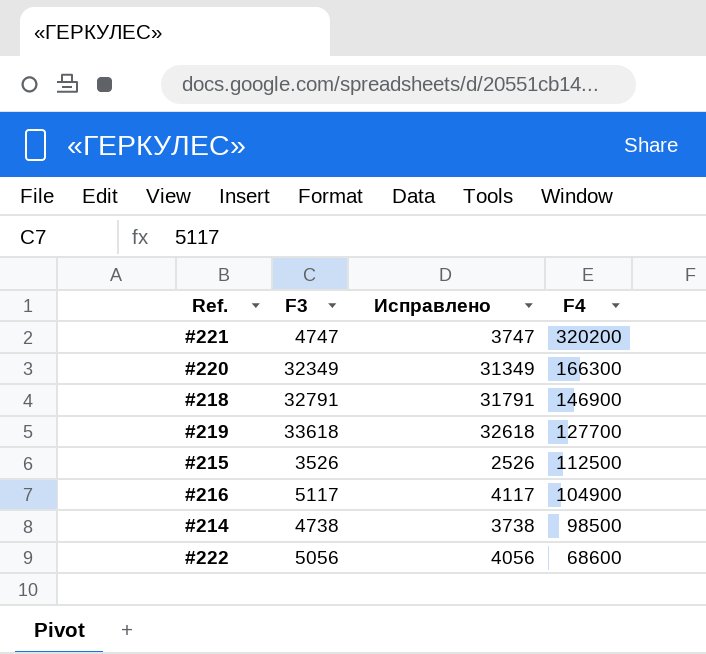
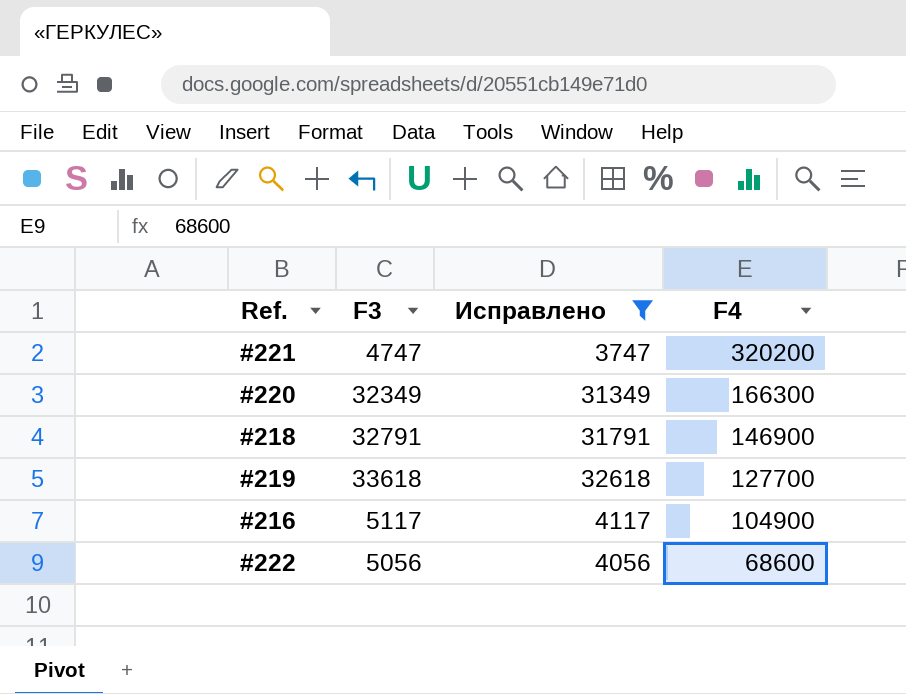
filter: none -> Исправлено >= 3747

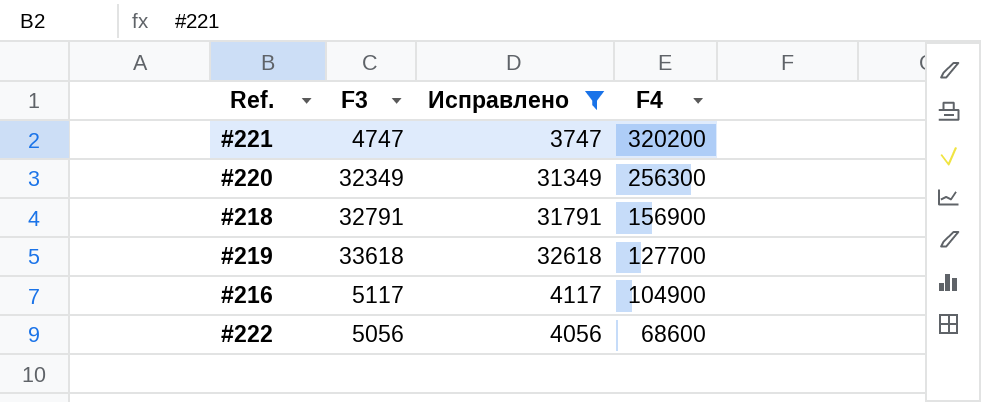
#220 | F4: 166300 -> 256300
#218 | F4: 146900 -> 156900

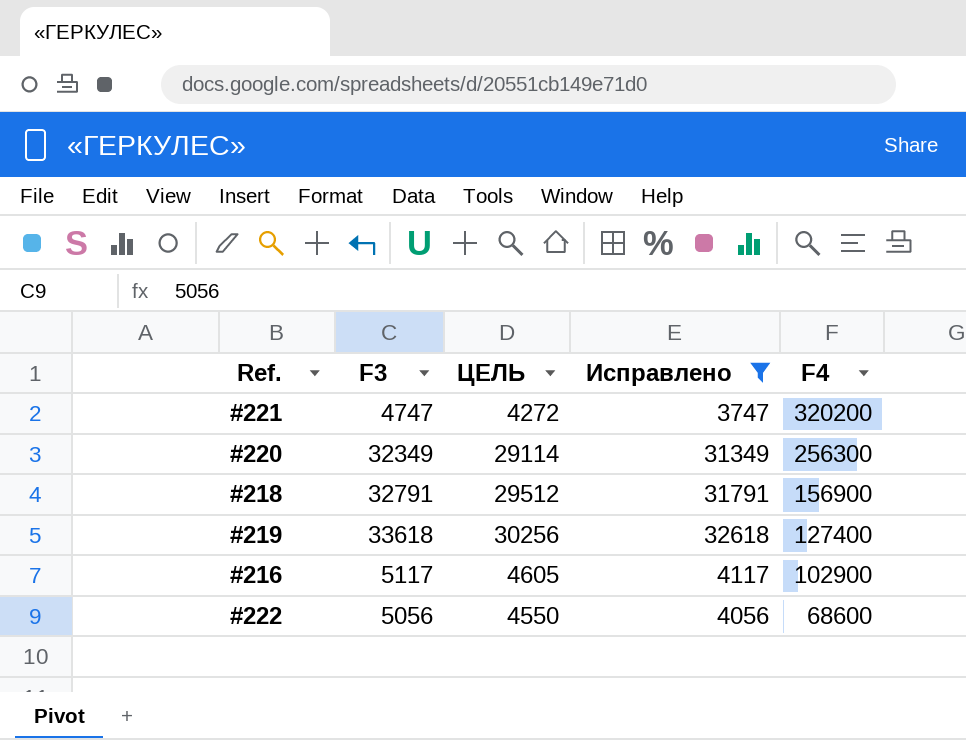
column ЦЕЛЬ | formula: none -> [F3] * 0,9
#219 | F4: 127700 -> 127400
#216 | F4: 104900 -> 102900

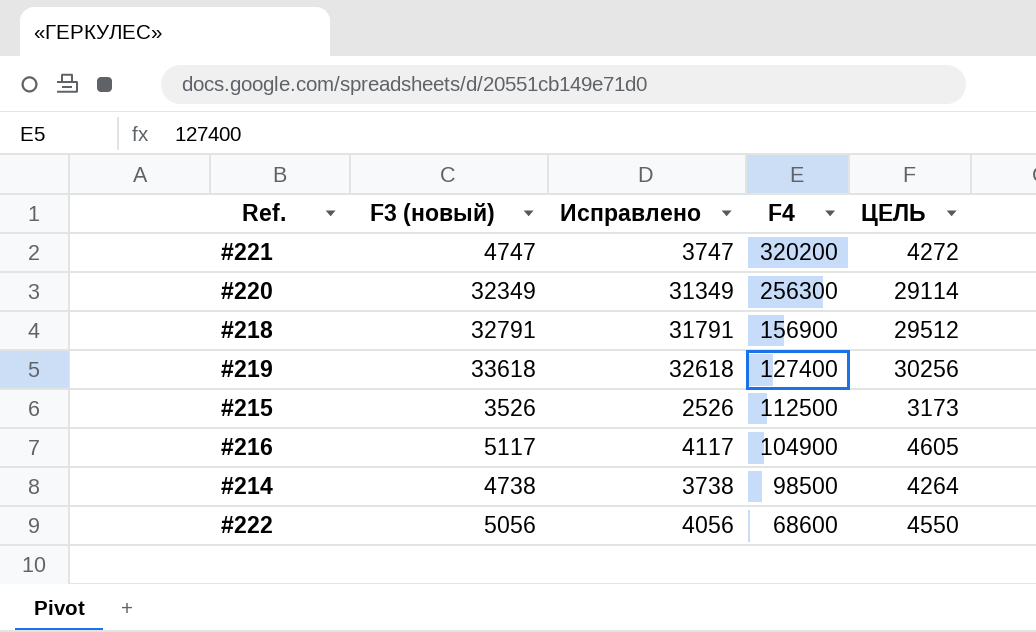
filter: Исправлено >= 3747 -> none
column name: F3 -> F3 (новый)
column ЦЕЛЬ | position: 3 -> 5
#216 | F4: 102900 -> 104900

